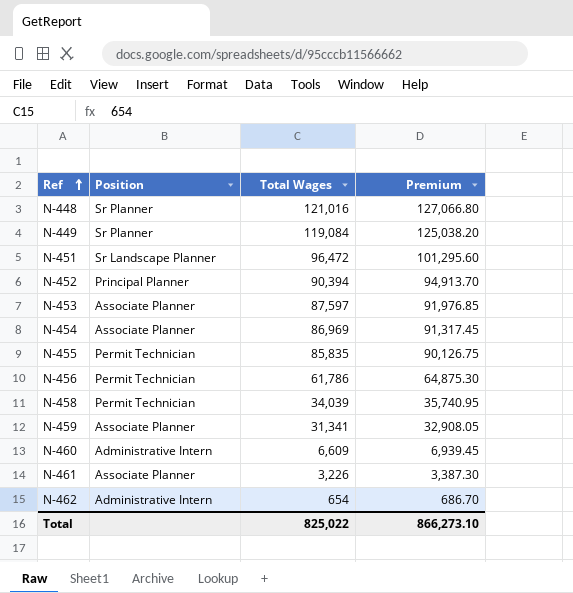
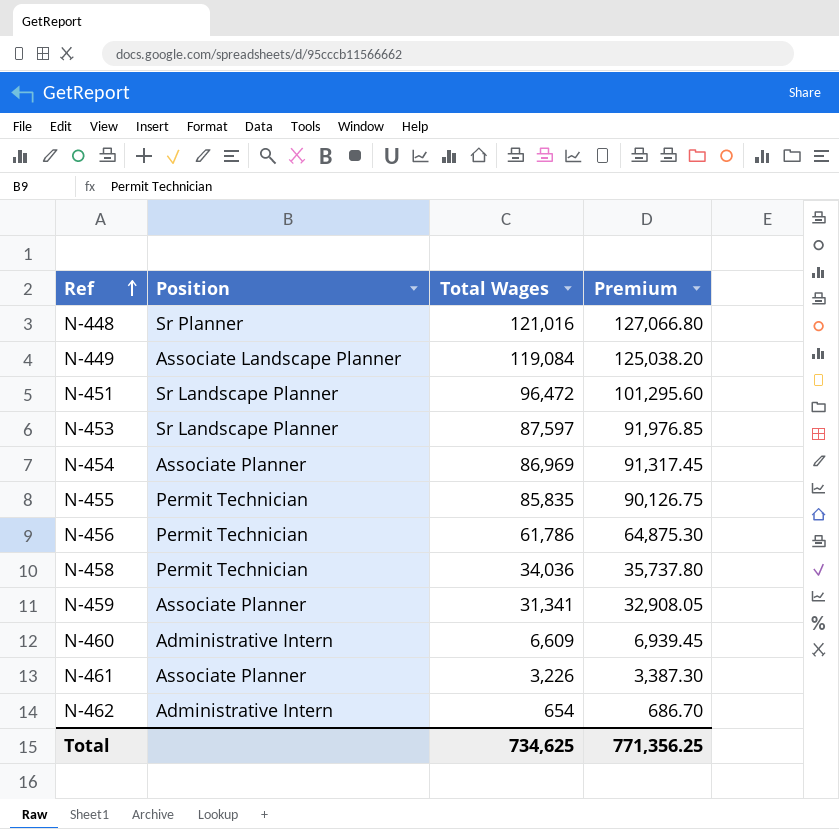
row N-452: Principal Planner | 90,394 | 94,913.70 -> none
N-449 | Position: Sr Planner -> Associate Landscape Planner
N-453 | Position: Associate Planner -> Sr Landscape Planner
N-458 | Total Wages: 34,039 -> 34,036
N-458 | Premium: 35,740.95 -> 35,737.80
Total | Total Wages: 825,022 -> 734,625
Total | Premium: 866,273.10 -> 771,356.25

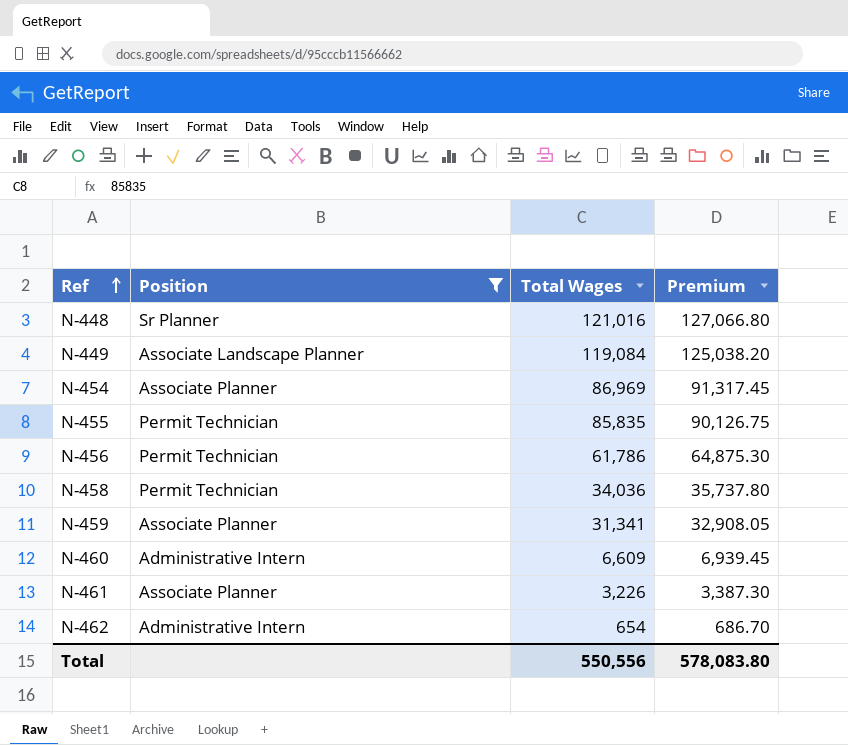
filter: none -> Position != Sr Landscape Planner
Total | Total Wages: 734,625 -> 550,556
Total | Premium: 771,356.25 -> 578,083.80

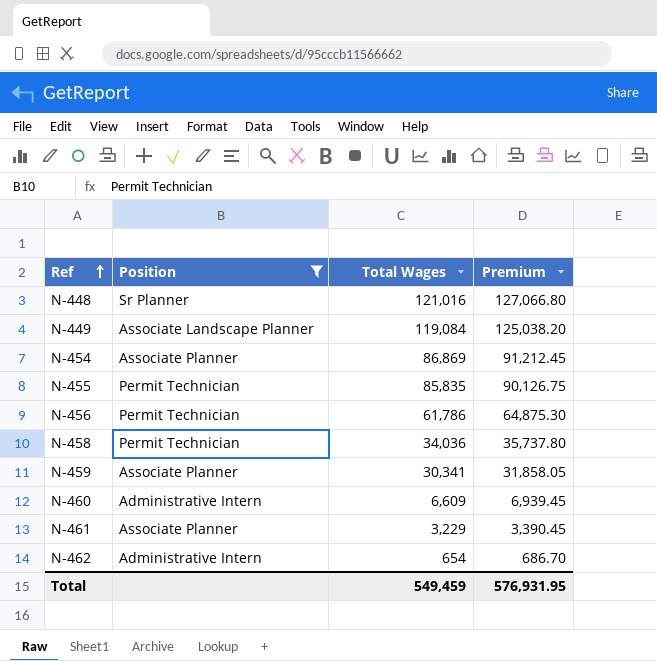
N-454 | Total Wages: 86,969 -> 86,869
N-454 | Premium: 91,317.45 -> 91,212.45
N-459 | Total Wages: 31,341 -> 30,341
N-459 | Premium: 32,908.05 -> 31,858.05
N-461 | Total Wages: 3,226 -> 3,229
N-461 | Premium: 3,387.30 -> 3,390.45
Total | Total Wages: 550,556 -> 549,459
Total | Premium: 578,083.80 -> 576,931.95

